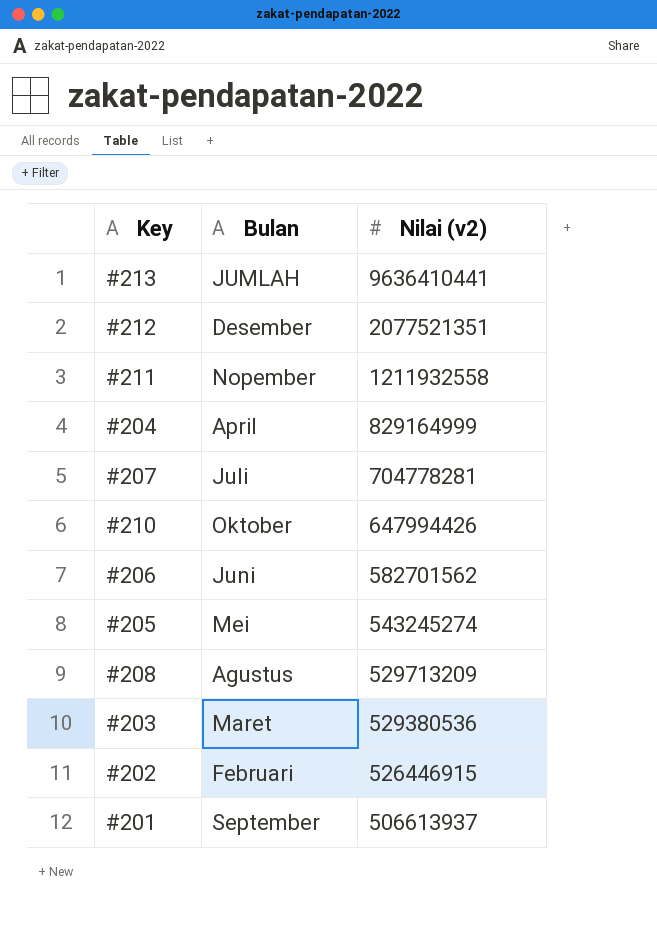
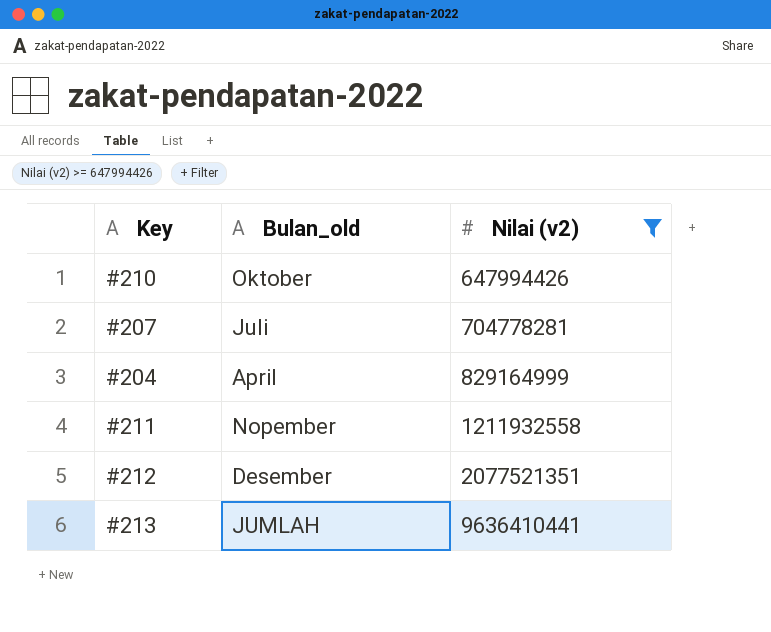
filter: none -> Nilai (v2) >= 647994426
row order: Nilai (v2) descending -> Nilai (v2) ascending
column name: Bulan -> Bulan_old

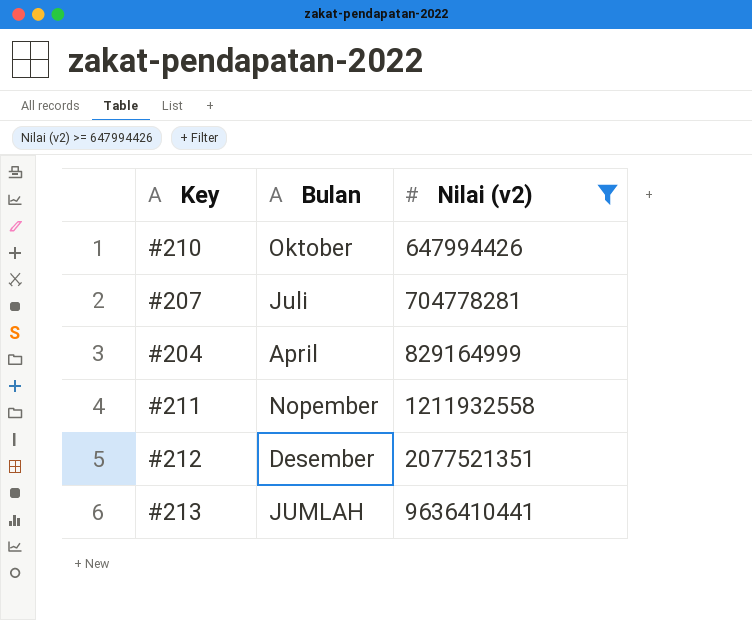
column name: Bulan_old -> Bulan

